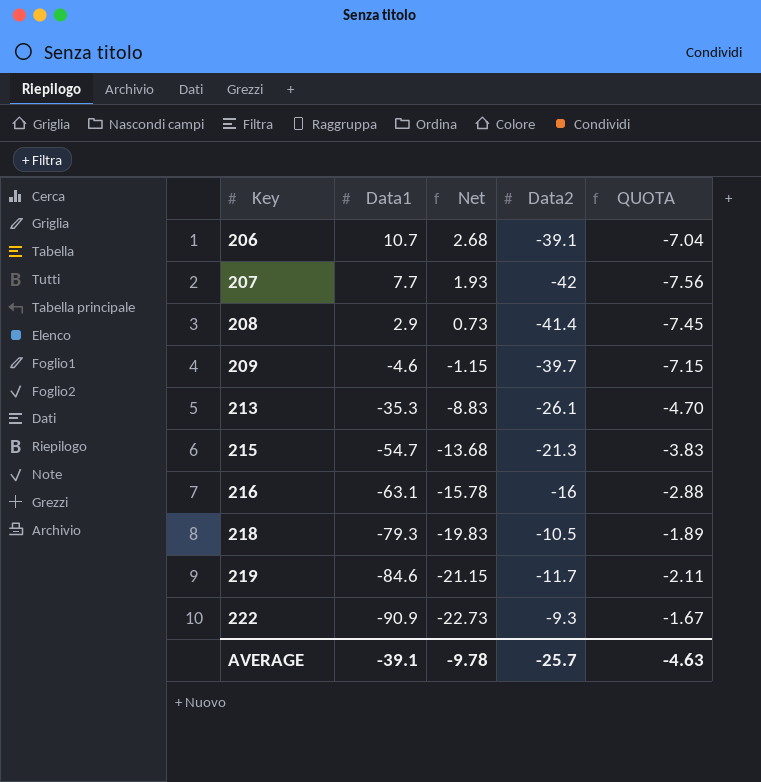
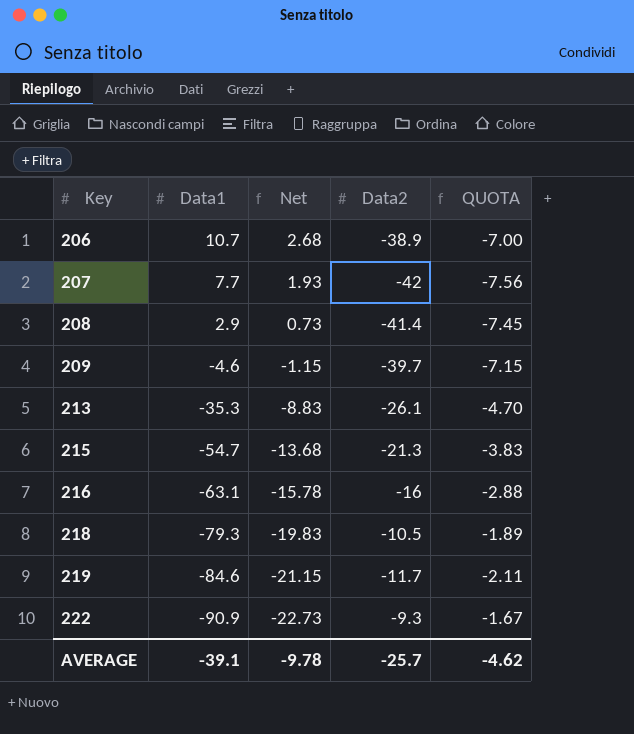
206 | Data2: -39.1 -> -38.9
206 | QUOTA: -7.04 -> -7.00
AVERAGE | QUOTA: -4.63 -> -4.62

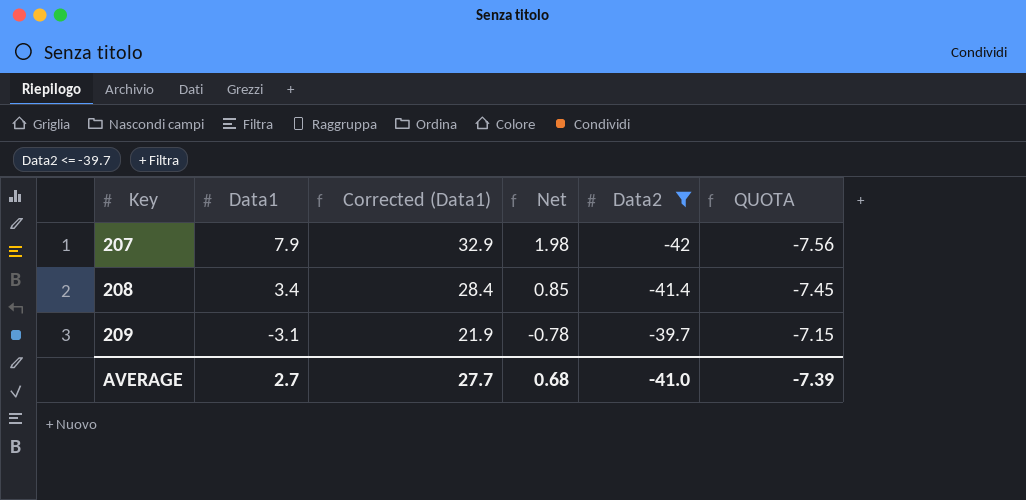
filter: none -> Data2 <= -39.7
column Corrected (Data1) | formula: none -> [Data1] + 25
207 | Data1: 7.7 -> 7.9
207 | Net: 1.93 -> 1.98
208 | Data1: 2.9 -> 3.4
208 | Net: 0.73 -> 0.85
209 | Data1: -4.6 -> -3.1
209 | Net: -1.15 -> -0.78
AVERAGE | Data1: -39.1 -> 2.7
AVERAGE | Net: -9.78 -> 0.68
AVERAGE | Data2: -25.7 -> -41.0
AVERAGE | QUOTA: -4.62 -> -7.39

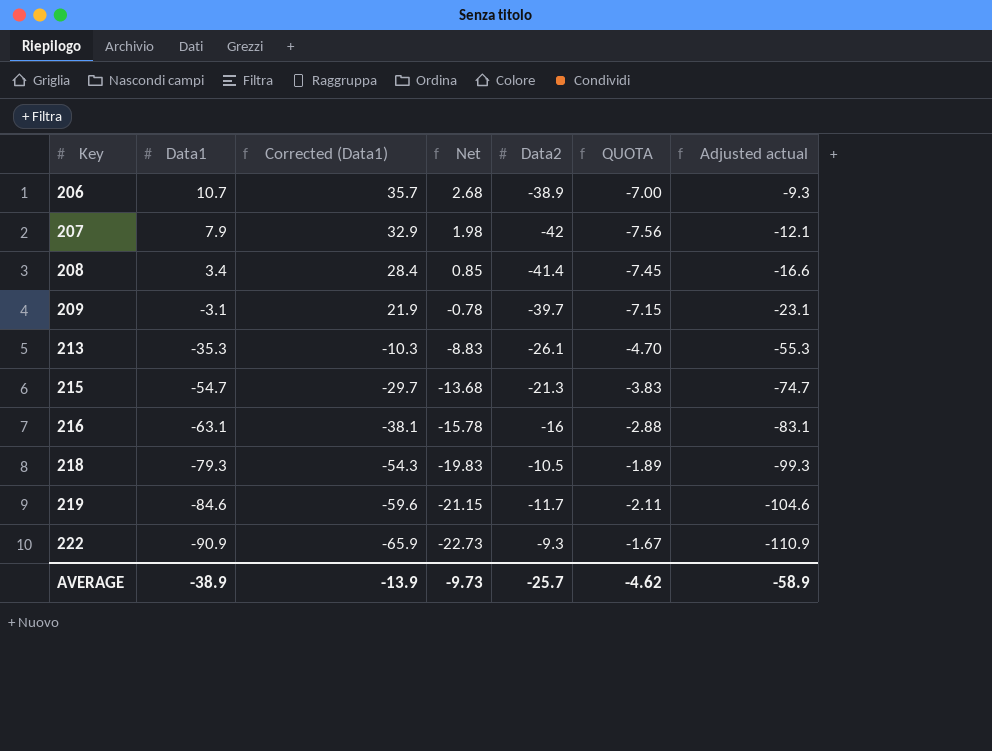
filter: Data2 <= -39.7 -> none
column Adjusted actual | formula: none -> [Data1] - 20
AVERAGE | Data1: 2.7 -> -38.9
AVERAGE | Corrected (Data1): 27.7 -> -13.9
AVERAGE | Net: 0.68 -> -9.73
AVERAGE | Data2: -41.0 -> -25.7
AVERAGE | QUOTA: -7.39 -> -4.62

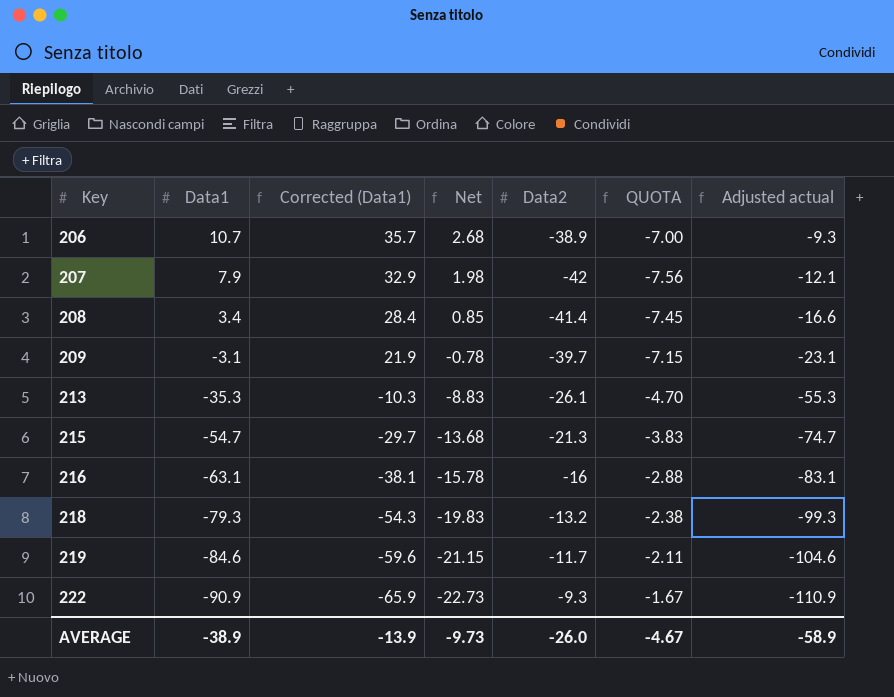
218 | Data2: -10.5 -> -13.2
218 | QUOTA: -1.89 -> -2.38
AVERAGE | Data2: -25.7 -> -26.0
AVERAGE | QUOTA: -4.62 -> -4.67

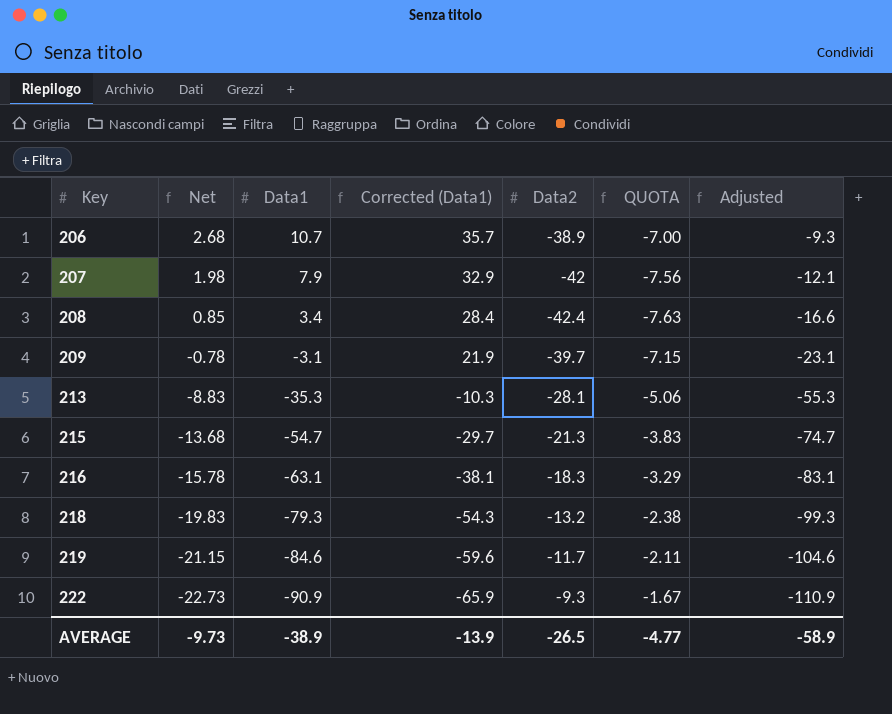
column Net | position: 4 -> 2
column name: Adjusted actual -> Adjusted
208 | Data2: -41.4 -> -42.4
208 | QUOTA: -7.45 -> -7.63
213 | Data2: -26.1 -> -28.1
213 | QUOTA: -4.70 -> -5.06
216 | Data2: -16 -> -18.3
216 | QUOTA: -2.88 -> -3.29
AVERAGE | Data2: -26.0 -> -26.5
AVERAGE | QUOTA: -4.67 -> -4.77

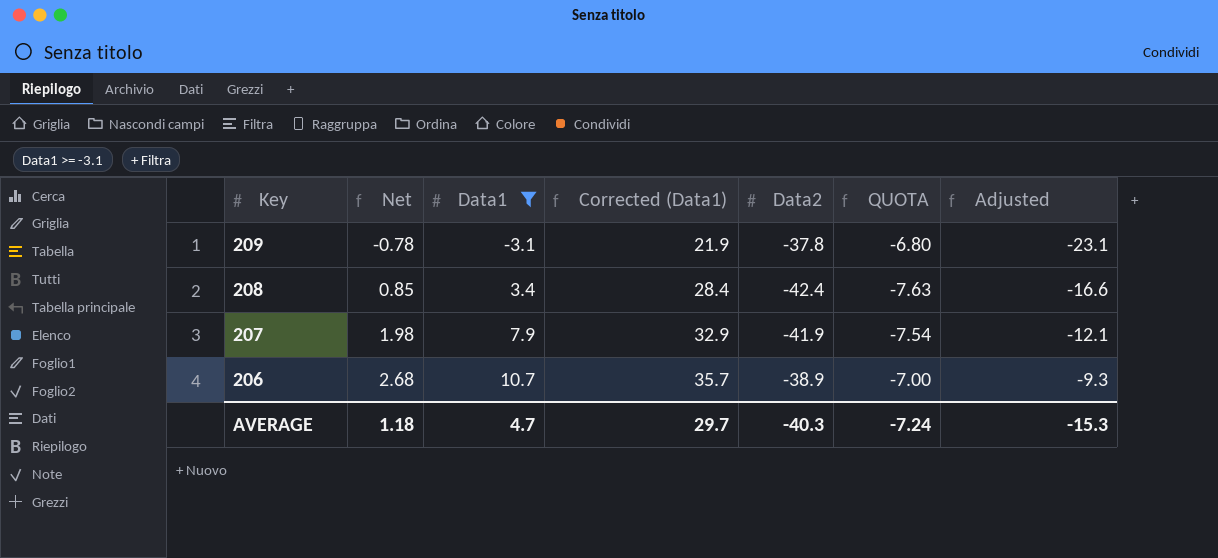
filter: none -> Data1 >= -3.1
row order: Key ascending -> Key descending
209 | Data2: -39.7 -> -37.8
209 | QUOTA: -7.15 -> -6.80
207 | Data2: -42 -> -41.9
207 | QUOTA: -7.56 -> -7.54
AVERAGE | Net: -9.73 -> 1.18
AVERAGE | Data1: -38.9 -> 4.7
AVERAGE | Corrected (Data1): -13.9 -> 29.7
AVERAGE | Data2: -26.5 -> -40.3
AVERAGE | QUOTA: -4.77 -> -7.24
AVERAGE | Adjusted: -58.9 -> -15.3

